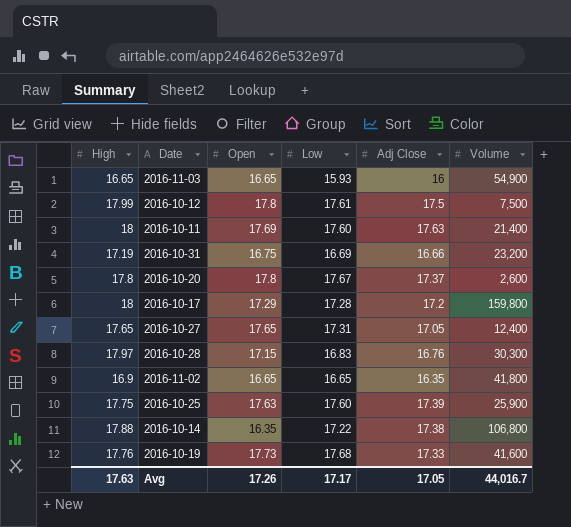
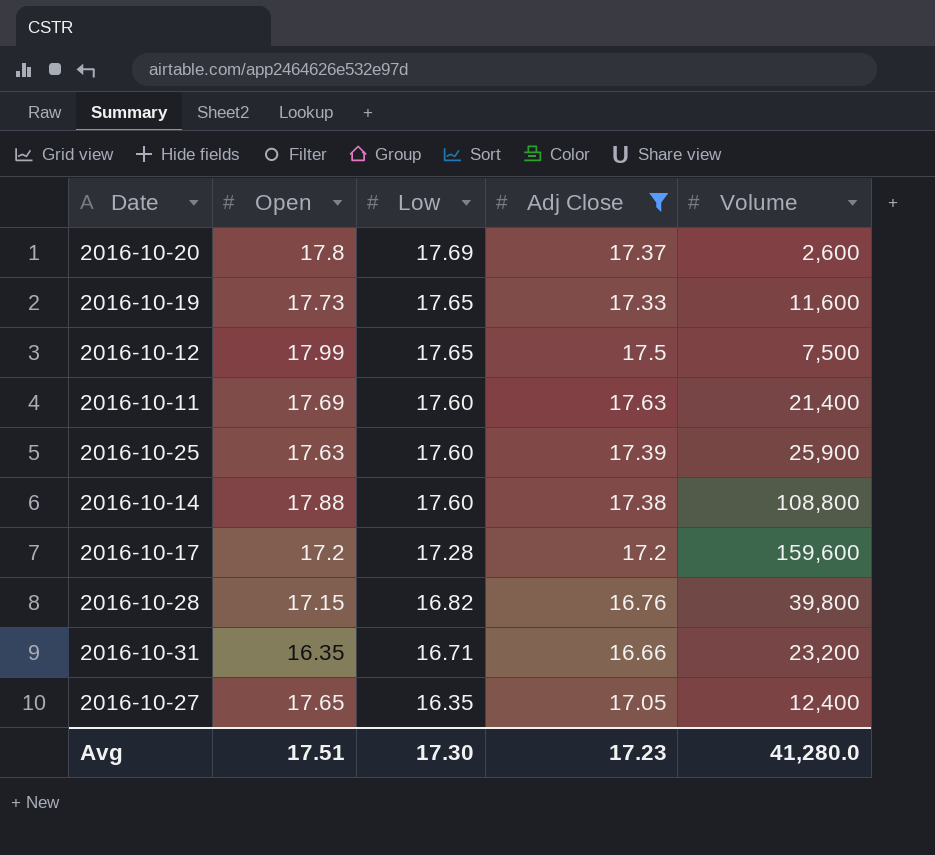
filter: none -> Adj Close >= 16.66
row order: none -> Low descending
column High | position: 1 -> none
2016-10-20 | Low: 17.67 -> 17.69
2016-10-19 | Low: 17.68 -> 17.65
2016-10-19 | Volume: 41,600 -> 11,600
2016-10-12 | Open: 17.8 -> 17.99
2016-10-12 | Low: 17.61 -> 17.65
2016-10-14 | Open: 16.35 -> 17.88
2016-10-14 | Low: 17.22 -> 17.60
2016-10-14 | Volume: 106,800 -> 108,800
2016-10-17 | Open: 17.29 -> 17.2
2016-10-17 | Volume: 159,800 -> 159,600
2016-10-28 | Low: 16.83 -> 16.82
2016-10-28 | Volume: 30,300 -> 39,800
2016-10-31 | Open: 16.75 -> 16.35
2016-10-31 | Low: 16.69 -> 16.71
2016-10-27 | Low: 17.31 -> 16.35
Avg | Open: 17.26 -> 17.51
Avg | Low: 17.17 -> 17.30
Avg | Adj Close: 17.05 -> 17.23
Avg | Volume: 44,016.7 -> 41,280.0

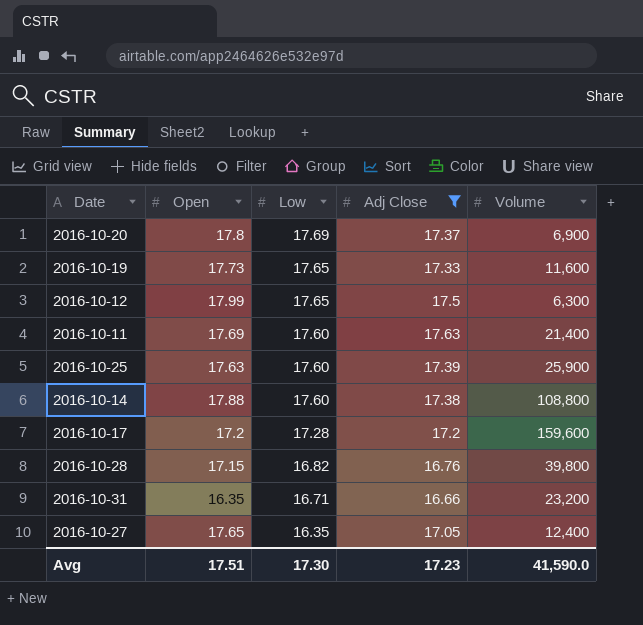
2016-10-20 | Volume: 2,600 -> 6,900
2016-10-12 | Volume: 7,500 -> 6,300
Avg | Volume: 41,280.0 -> 41,590.0

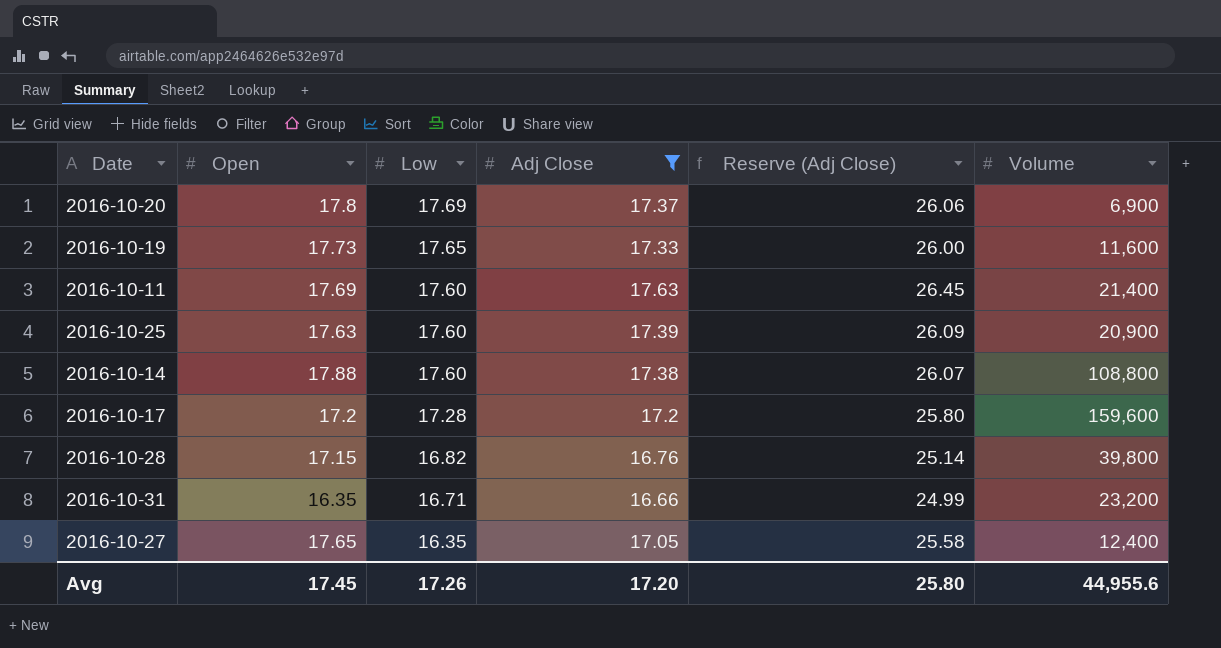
column Reserve (Adj Close) | formula: none -> [Adj Close] * 1.5
row 2016-10-12: 17.99 | 17.65 | 17.5 | 6,300 -> none
2016-10-25 | Volume: 25,900 -> 20,900
Avg | Open: 17.51 -> 17.45
Avg | Low: 17.30 -> 17.26
Avg | Adj Close: 17.23 -> 17.20
Avg | Volume: 41,590.0 -> 44,955.6

